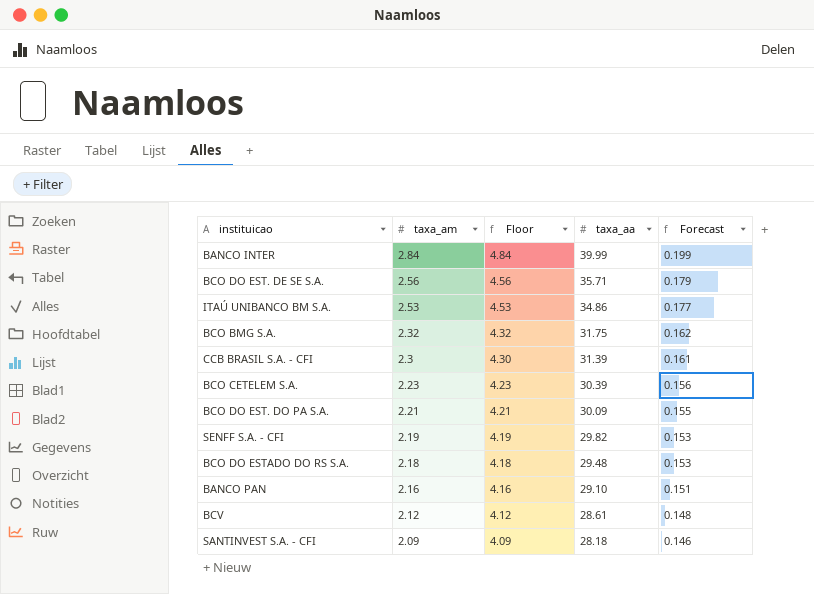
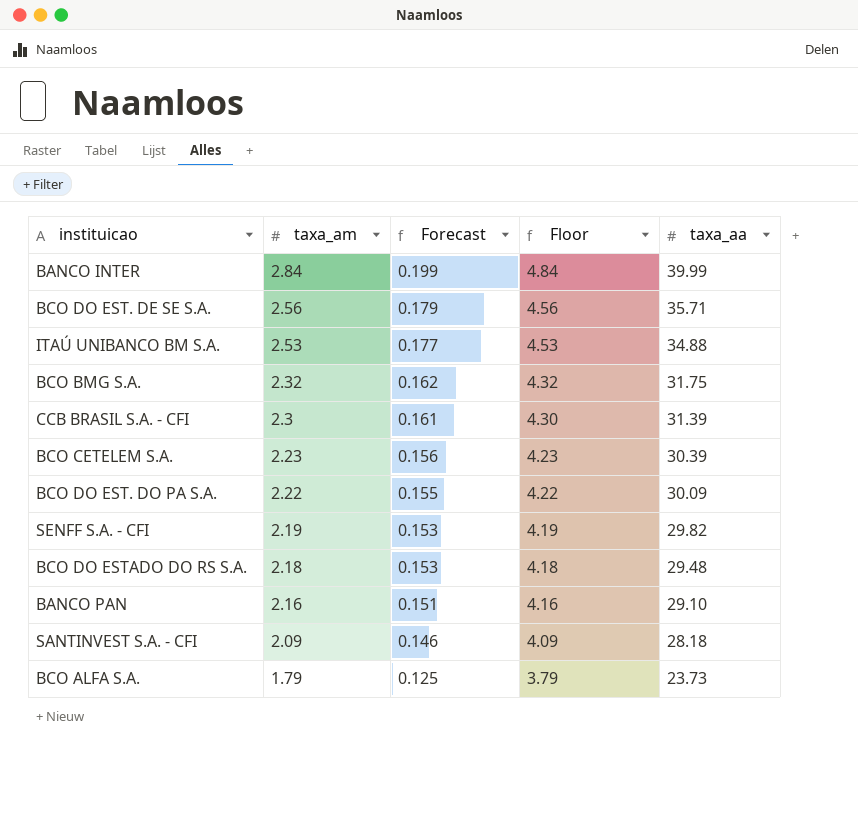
column Forecast | position: 5 -> 3
row BCV: 2.12 | 4.12 | 28.61 | 0.148 -> none
ITAÚ UNIBANCO BM S.A. | taxa_aa: 34.86 -> 34.88
BCO DO EST. DO PA S.A. | taxa_am: 2.21 -> 2.22
BCO DO EST. DO PA S.A. | Floor: 4.21 -> 4.22
row BCO ALFA S.A.: none -> 1.79 | 0.125 | 3.79 | 23.73

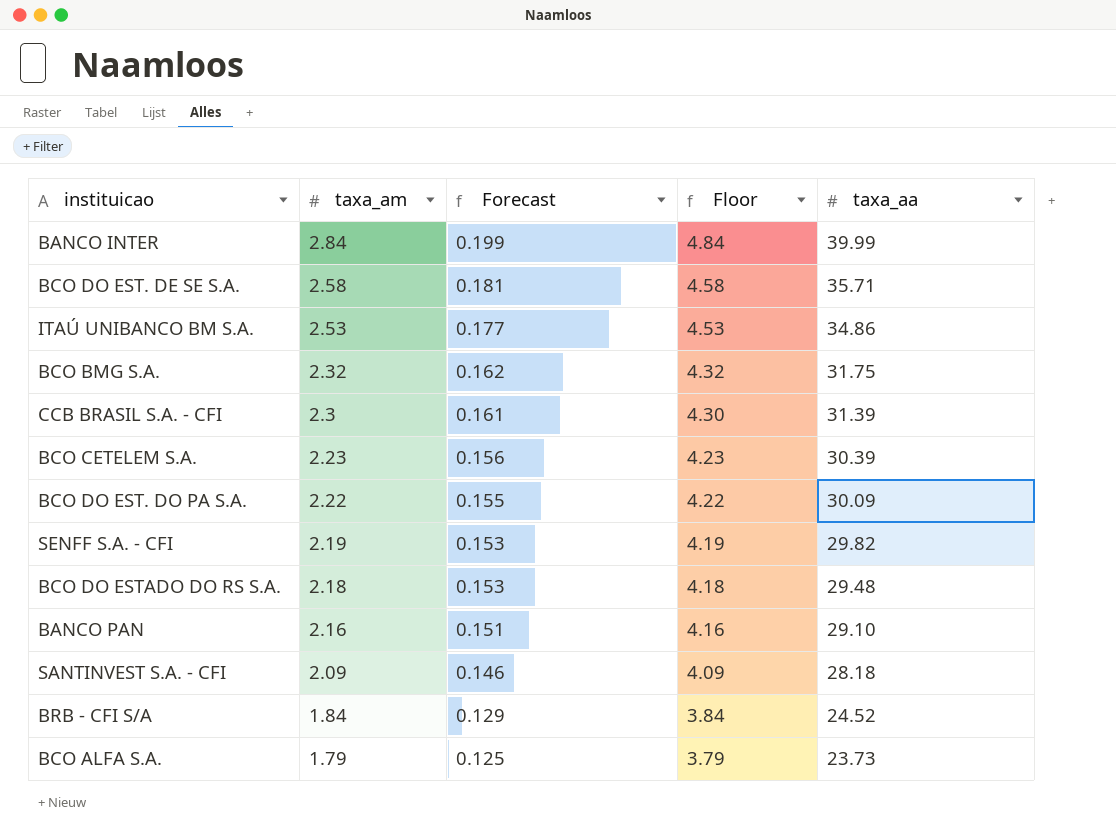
BCO DO EST. DE SE S.A. | taxa_am: 2.56 -> 2.58
BCO DO EST. DE SE S.A. | Forecast: 0.179 -> 0.181
BCO DO EST. DE SE S.A. | Floor: 4.56 -> 4.58
ITAÚ UNIBANCO BM S.A. | taxa_aa: 34.88 -> 34.86
row BRB - CFI S/A: none -> 1.84 | 0.129 | 3.84 | 24.52

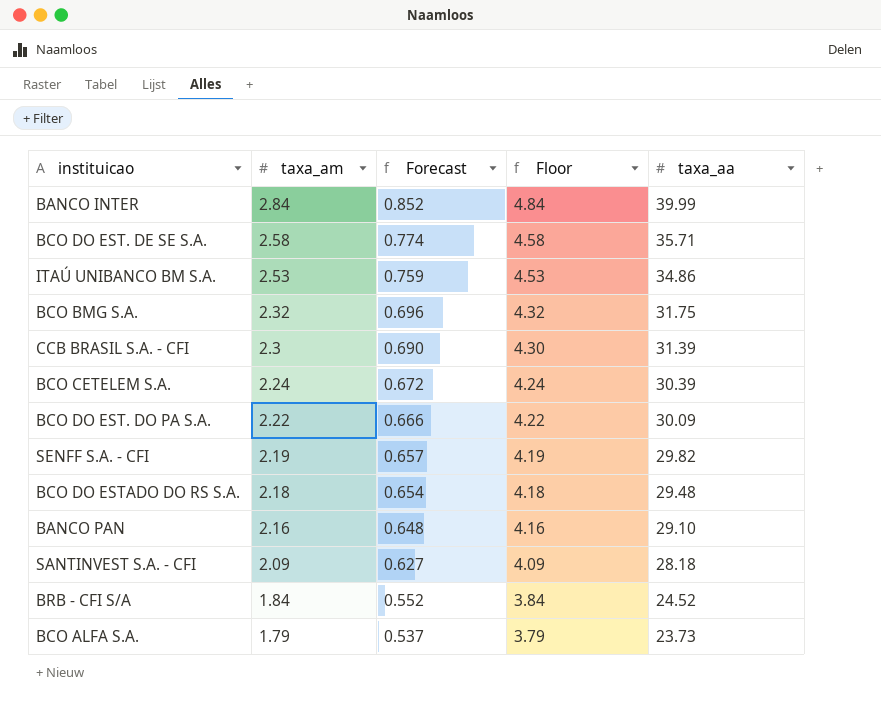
column Forecast | formula: [taxa_am] * 0.07 -> [taxa_am] * 0.3
BCO CETELEM S.A. | taxa_am: 2.23 -> 2.24
BCO CETELEM S.A. | Floor: 4.23 -> 4.24

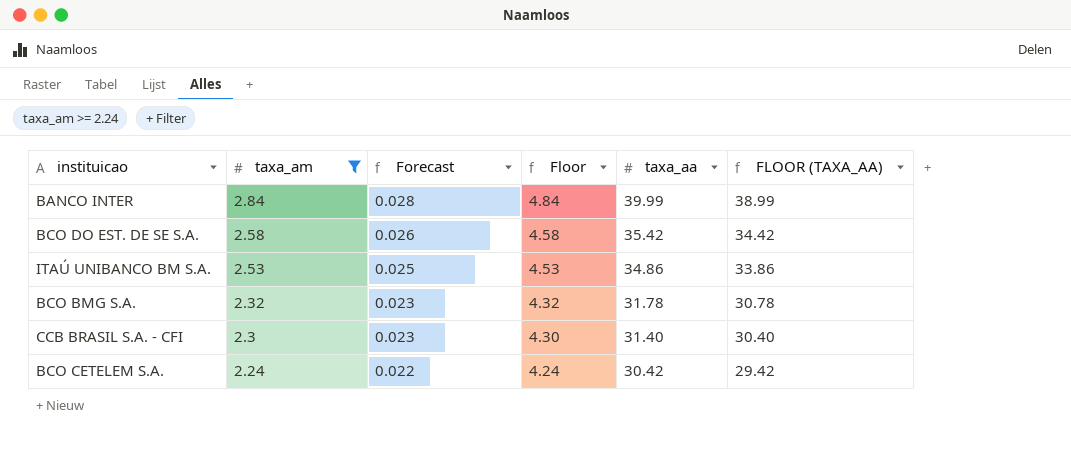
filter: none -> taxa_am >= 2.24
column Forecast | formula: [taxa_am] * 0.3 -> [taxa_am] * 0.01
column FLOOR (TAXA_AA) | formula: none -> [taxa_aa] - 1
BCO DO EST. DE SE S.A. | taxa_aa: 35.71 -> 35.42
BCO BMG S.A. | taxa_aa: 31.75 -> 31.78
CCB BRASIL S.A. - CFI | taxa_aa: 31.39 -> 31.40
BCO CETELEM S.A. | taxa_aa: 30.39 -> 30.42

